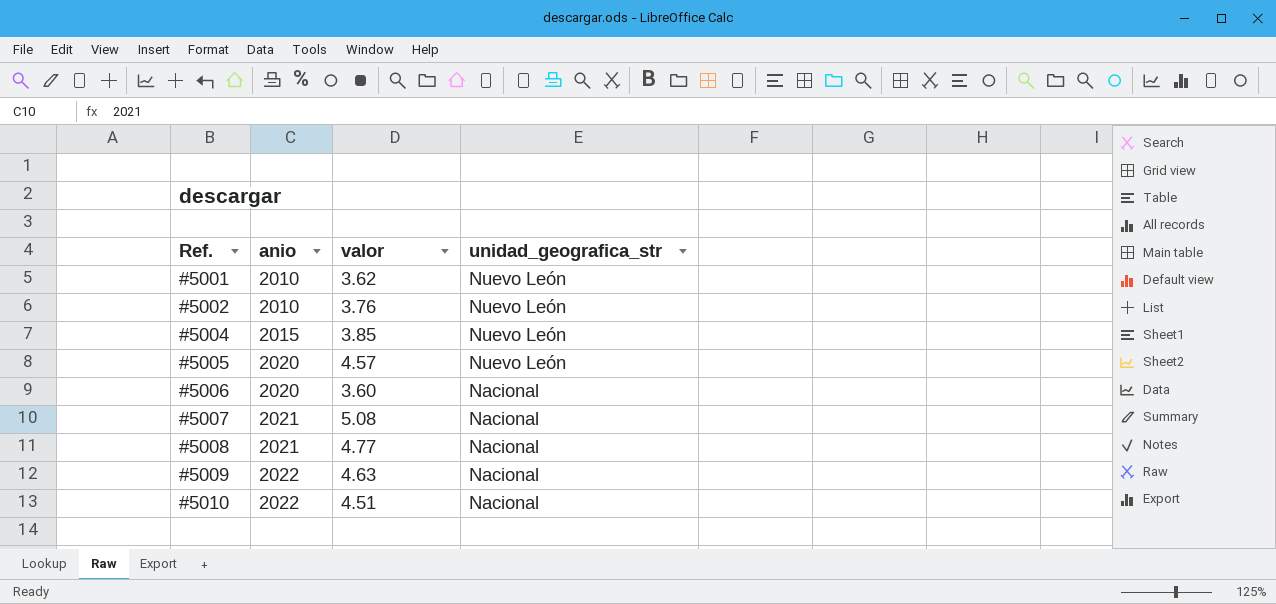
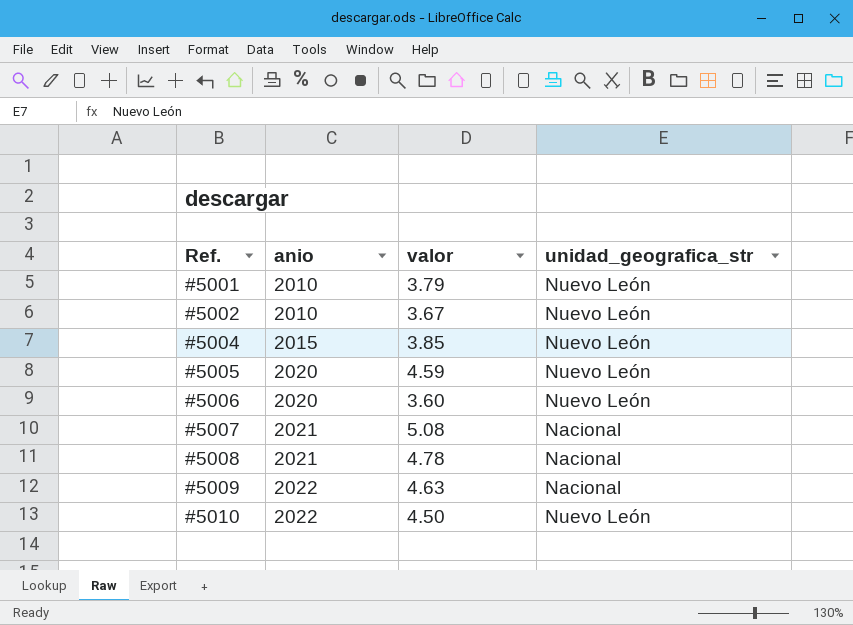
#5001 | valor: 3.62 -> 3.79
#5002 | valor: 3.76 -> 3.67
#5005 | valor: 4.57 -> 4.59
#5006 | unidad_geografica_str: Nacional -> Nuevo León
#5008 | valor: 4.77 -> 4.78
#5010 | valor: 4.51 -> 4.50
#5010 | unidad_geografica_str: Nacional -> Nuevo León

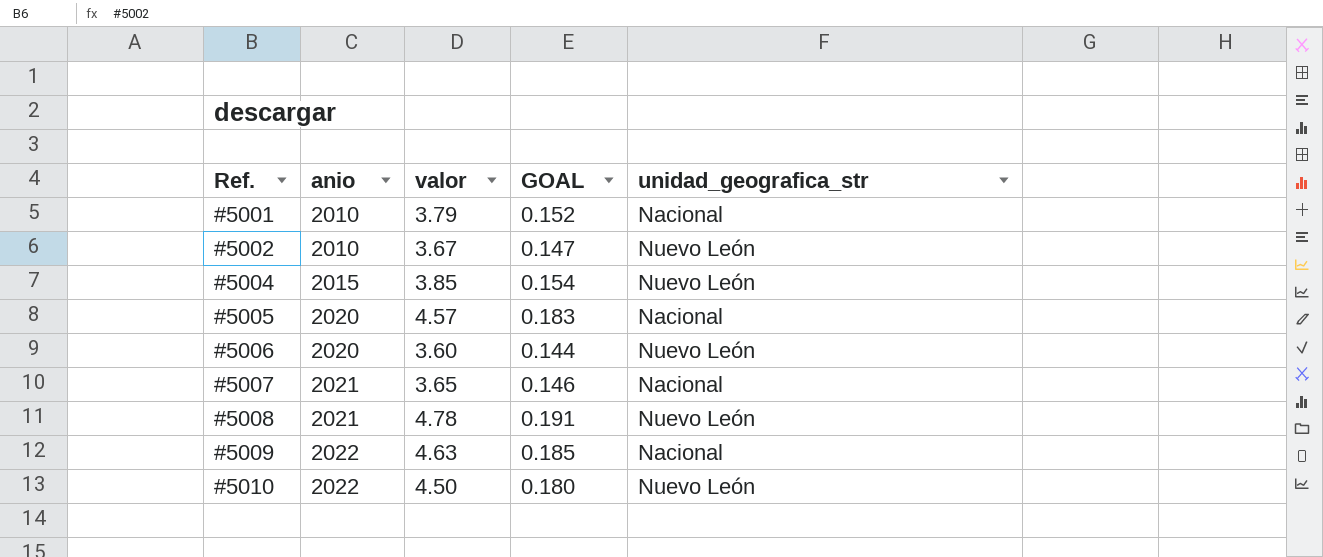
column GOAL | formula: none -> [valor] * 0.04
#5001 | unidad_geografica_str: Nuevo León -> Nacional
#5005 | valor: 4.59 -> 4.57
#5005 | unidad_geografica_str: Nuevo León -> Nacional
#5007 | valor: 5.08 -> 3.65
#5008 | unidad_geografica_str: Nacional -> Nuevo León

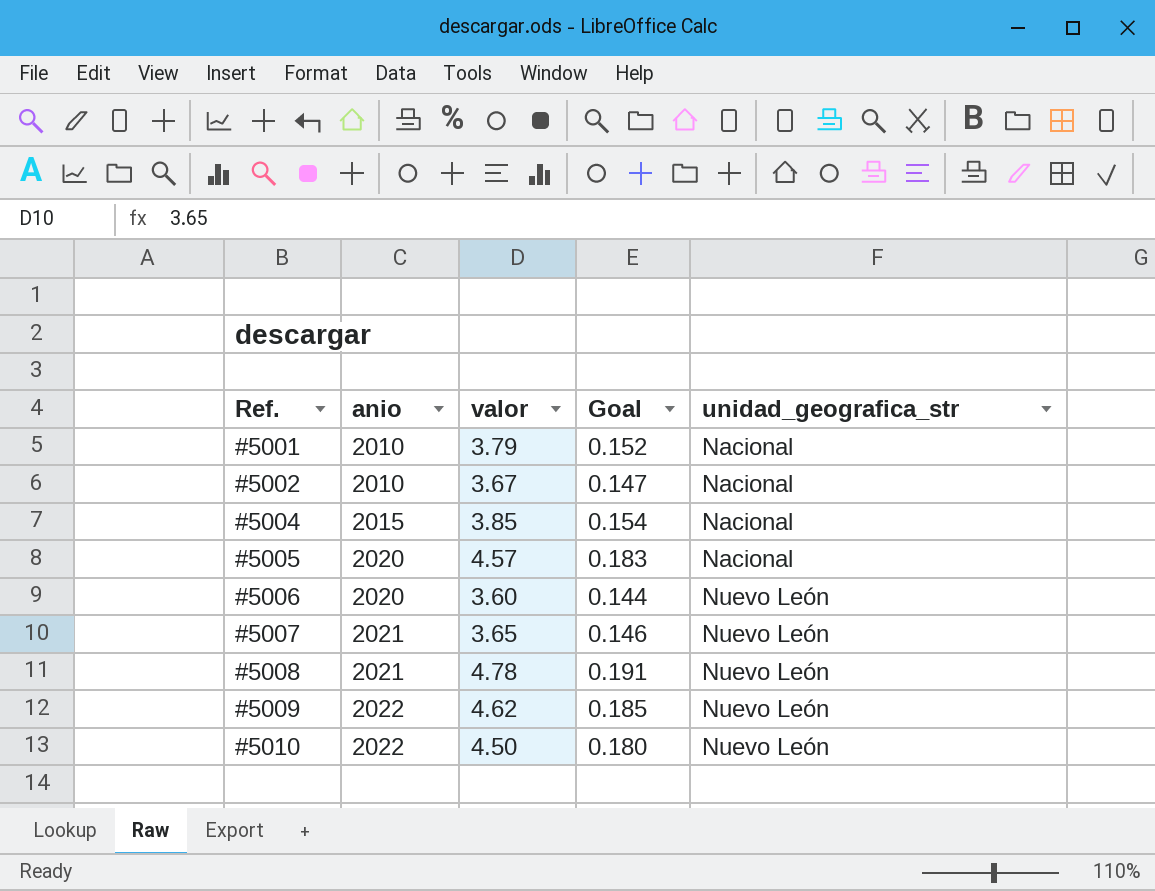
column name: GOAL -> Goal
#5002 | unidad_geografica_str: Nuevo León -> Nacional
#5004 | unidad_geografica_str: Nuevo León -> Nacional
#5007 | unidad_geografica_str: Nacional -> Nuevo León
#5009 | valor: 4.63 -> 4.62
#5009 | unidad_geografica_str: Nacional -> Nuevo León

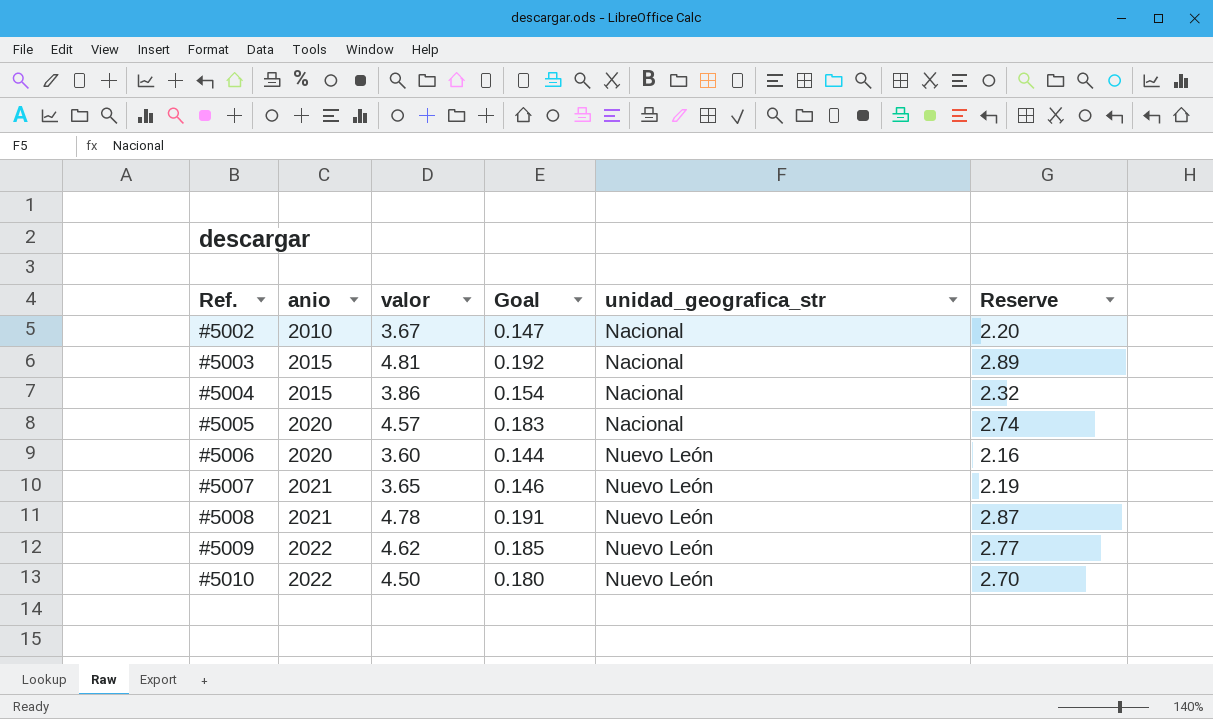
column Reserve | formula: none -> [valor] * 0.6
row #5001: 2010 | 3.79 | 0.152 | Nacional -> none
row #5003: none -> 2015 | 4.81 | 0.192 | Nacional | 2.89
#5004 | valor: 3.85 -> 3.86

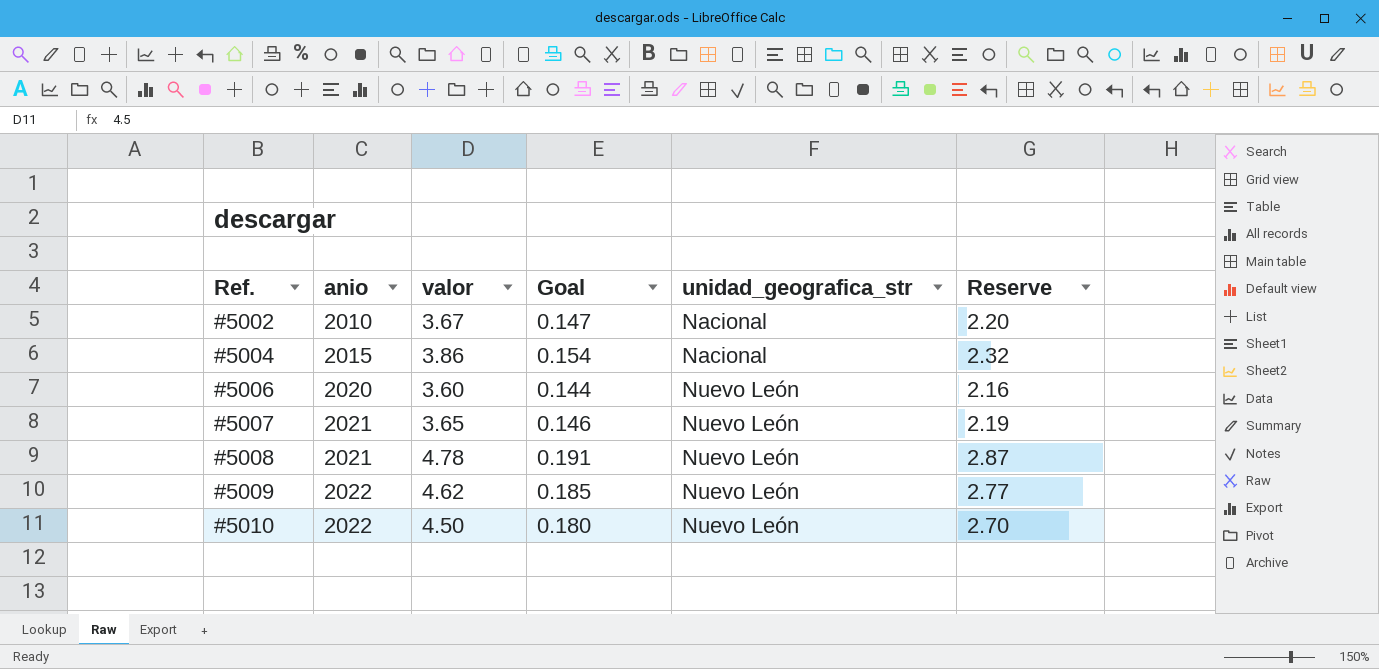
row #5003: 2015 | 4.81 | 0.192 | Nacional | 2.89 -> none
row #5005: 2020 | 4.57 | 0.183 | Nacional | 2.74 -> none

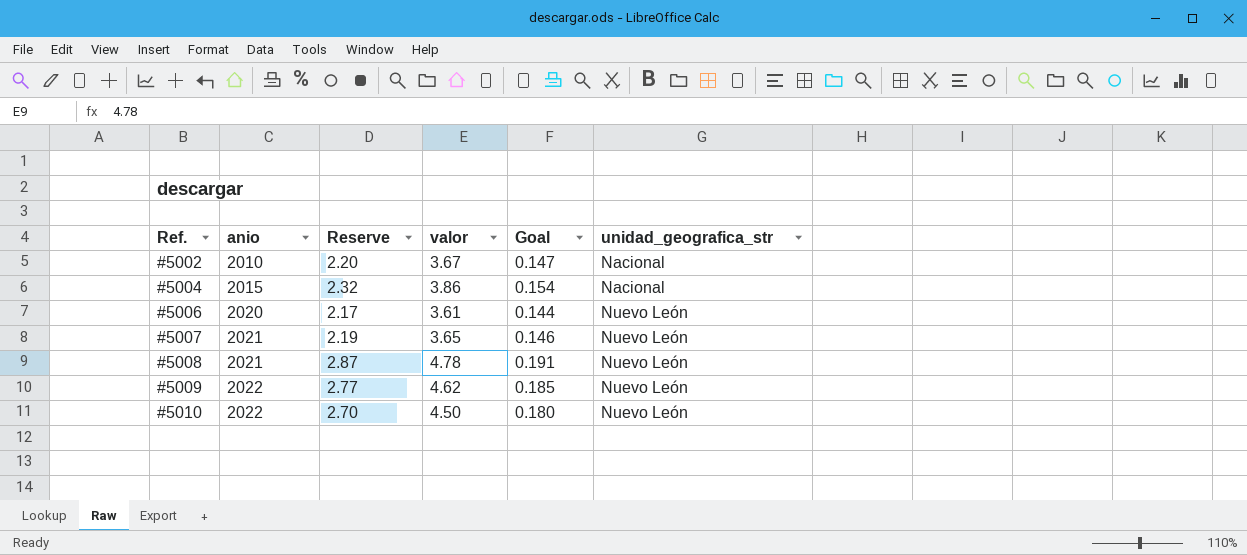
column Reserve | position: 6 -> 3
#5006 | Reserve: 2.16 -> 2.17
#5006 | valor: 3.60 -> 3.61

